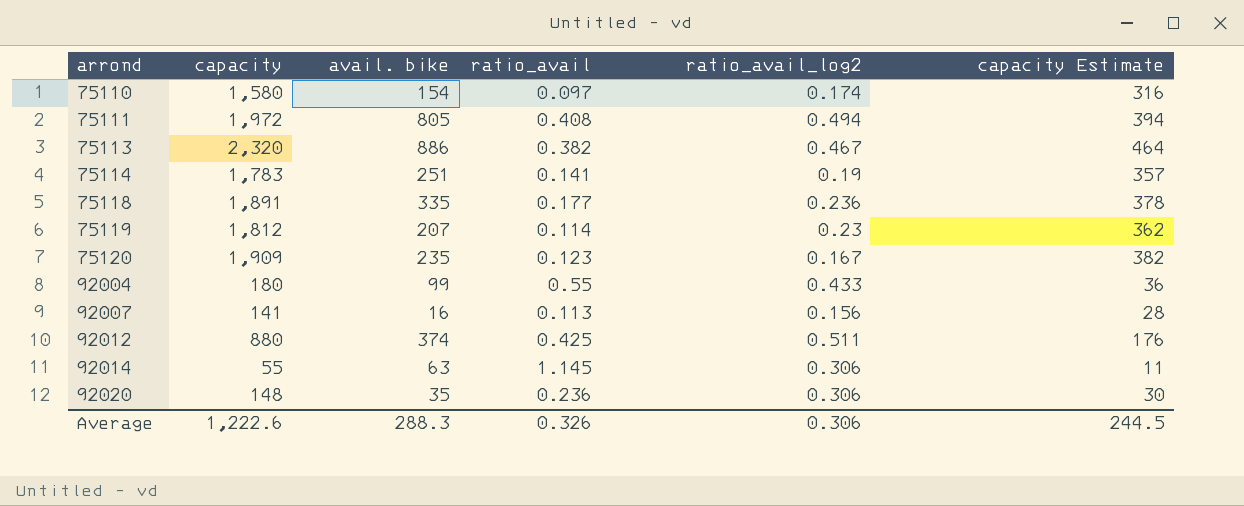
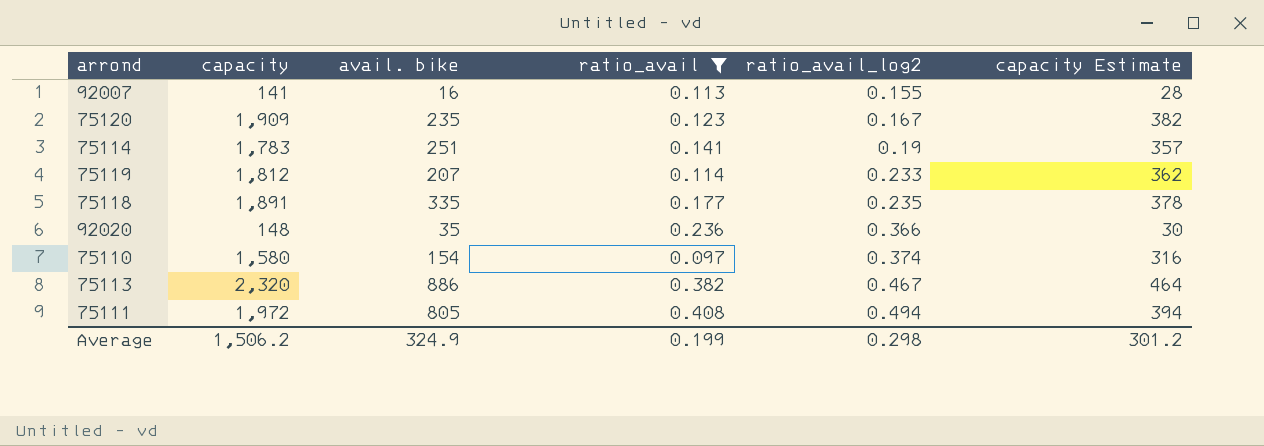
filter: none -> ratio_avail <= 0.408
row order: arrond ascending -> ratio_avail_log2 ascending
92007 | ratio_avail_log2: 0.156 -> 0.155
75119 | ratio_avail_log2: 0.23 -> 0.233
75118 | ratio_avail_log2: 0.236 -> 0.235
92020 | ratio_avail_log2: 0.306 -> 0.366
75110 | ratio_avail_log2: 0.174 -> 0.374
Average | capacity: 1,222.6 -> 1,506.2
Average | avail. bike: 288.3 -> 324.9
Average | ratio_avail: 0.326 -> 0.199
Average | ratio_avail_log2: 0.306 -> 0.298
Average | capacity Estimate: 244.5 -> 301.2

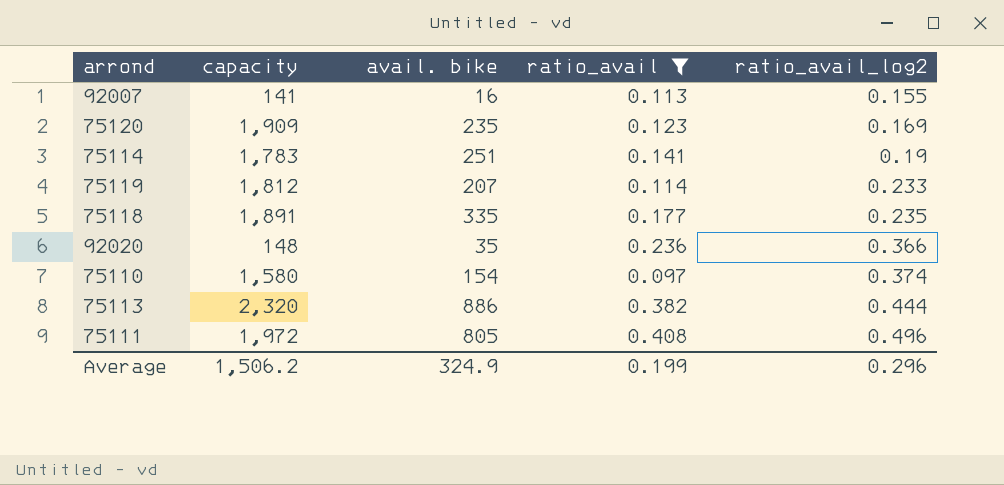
column capacity Estimate | formula: [capacity] * 0.2 -> none
75120 | ratio_avail_log2: 0.167 -> 0.169
75113 | ratio_avail_log2: 0.467 -> 0.444
75111 | ratio_avail_log2: 0.494 -> 0.496
Average | ratio_avail_log2: 0.298 -> 0.296

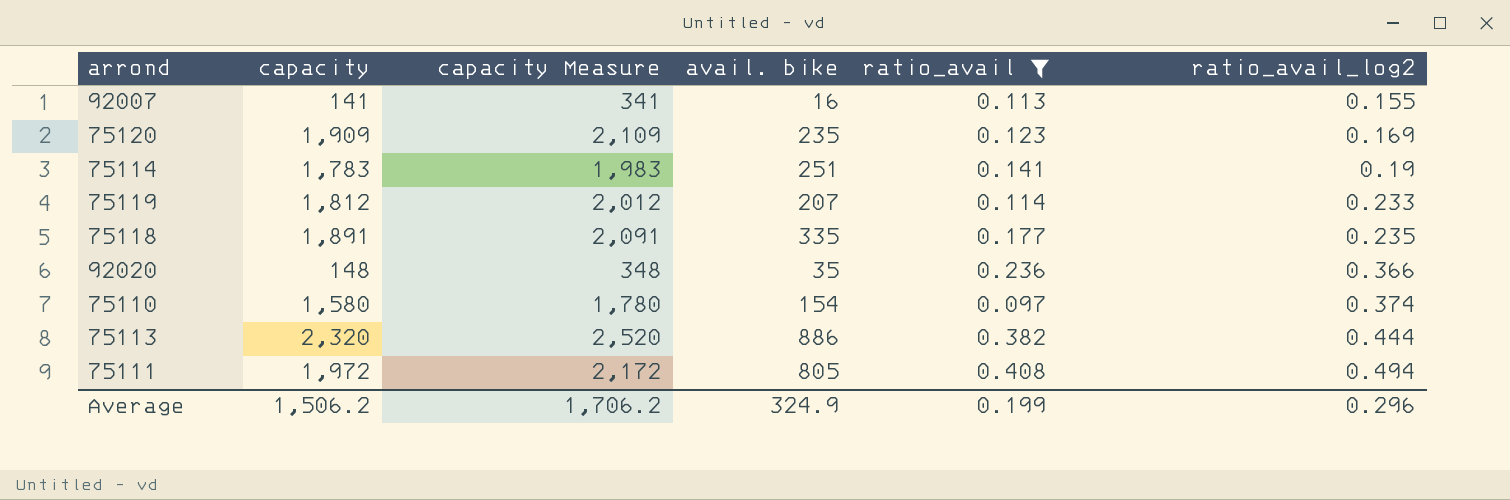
column capacity Measure | formula: none -> [capacity] + 200
75111 | ratio_avail_log2: 0.496 -> 0.494

